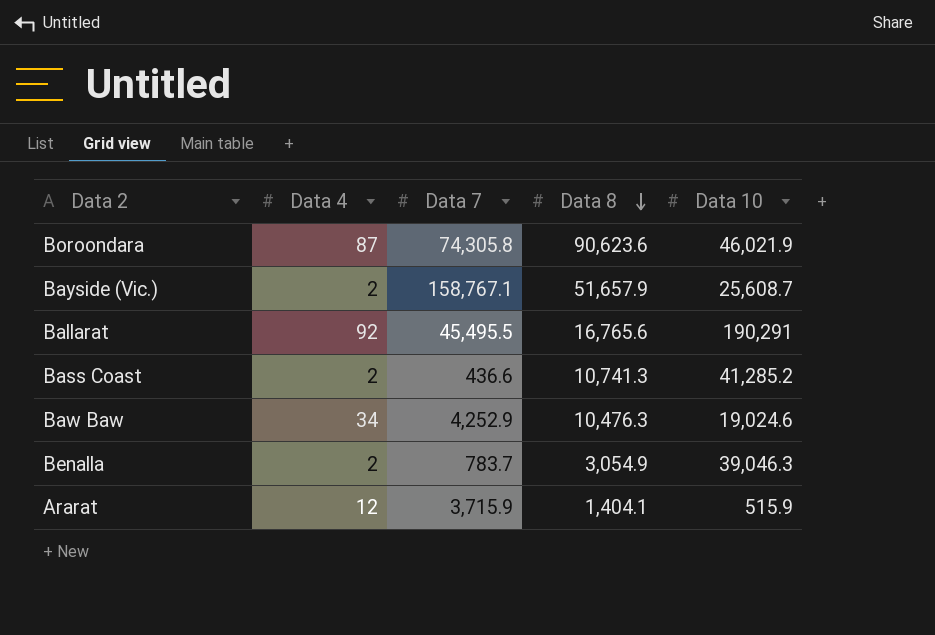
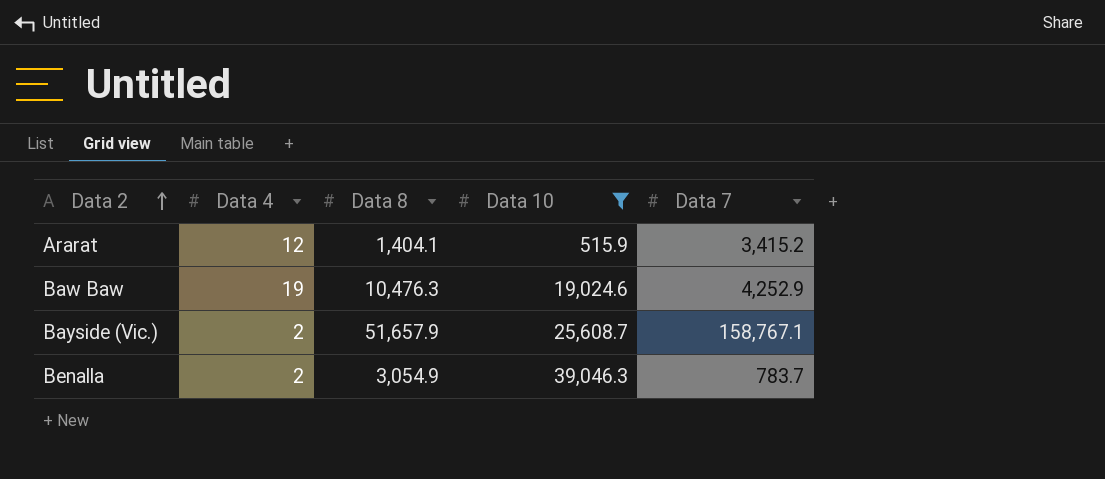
filter: none -> Data 10 <= 39,046.3
row order: Data 8 descending -> Data 2 ascending
column Data 7 | position: 3 -> 5
Ararat | Data 7: 3,715.9 -> 3,415.2
Baw Baw | Data 4: 34 -> 19

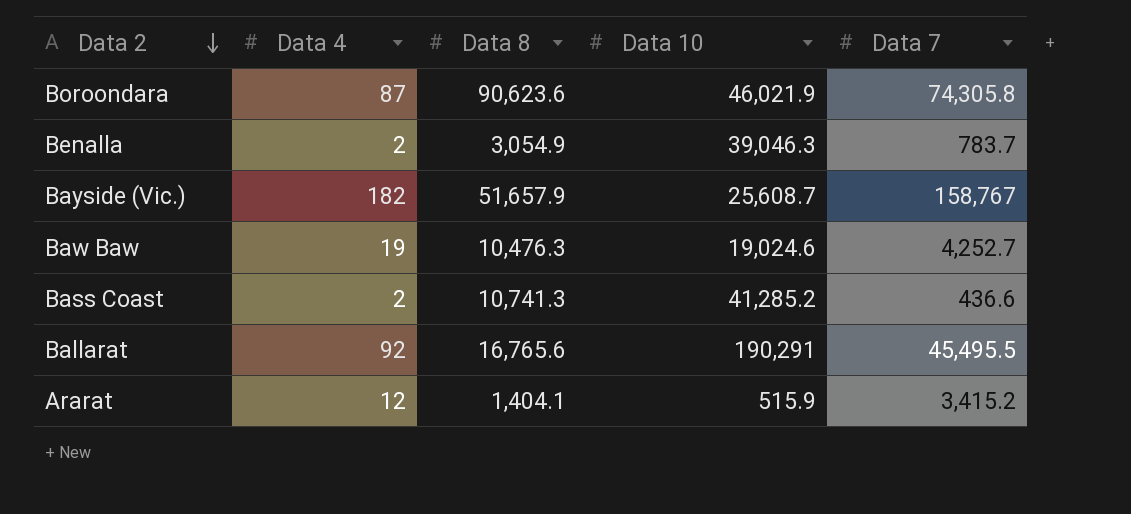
filter: Data 10 <= 39,046.3 -> none
row order: Data 2 ascending -> Data 2 descending
Bayside (Vic.) | Data 4: 2 -> 182
Bayside (Vic.) | Data 7: 158,767.1 -> 158,767
Baw Baw | Data 7: 4,252.9 -> 4,252.7

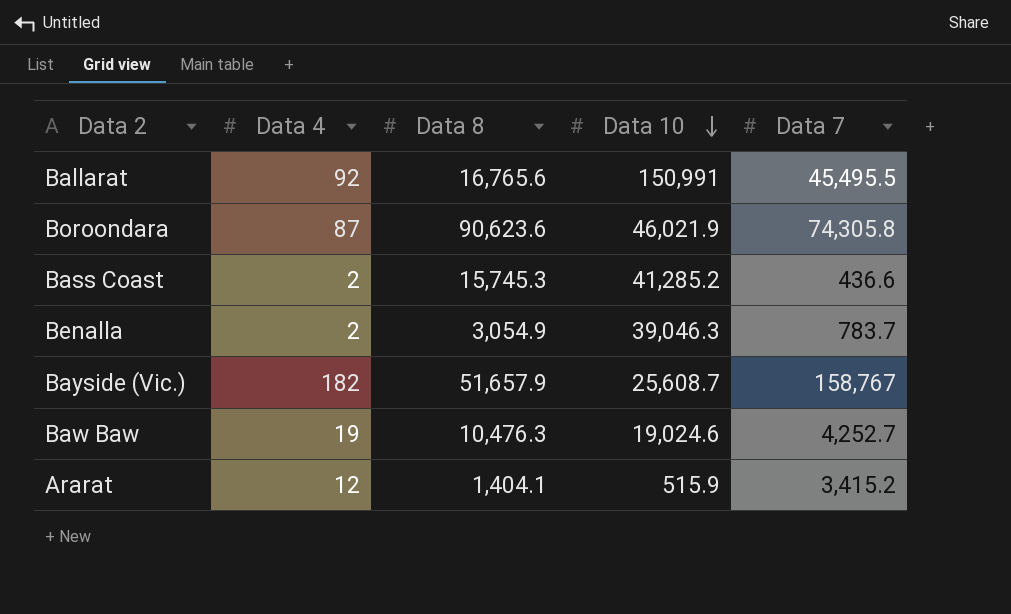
row order: Data 2 descending -> Data 10 descending
Ballarat | Data 10: 190,291 -> 150,991
Bass Coast | Data 8: 10,741.3 -> 15,745.3

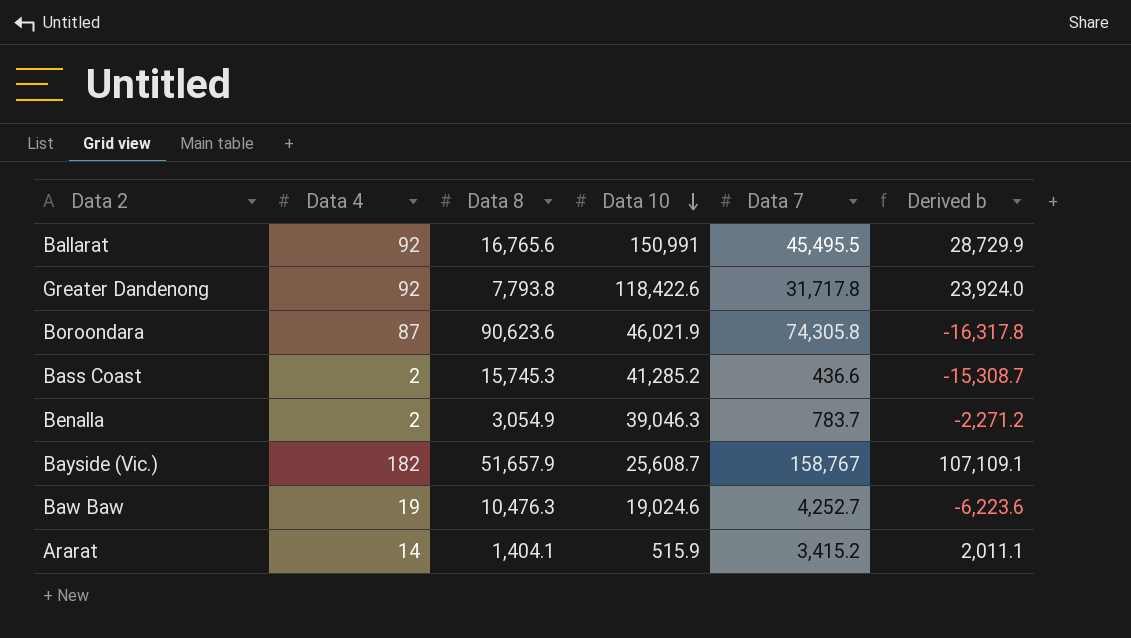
column Derived b | formula: none -> [Data 7] - [Data 8]
row Greater Dandenong: none -> 92 | 7,793.8 | 118,422.6 | 31,717.8 | 23,924.0
Ararat | Data 4: 12 -> 14

